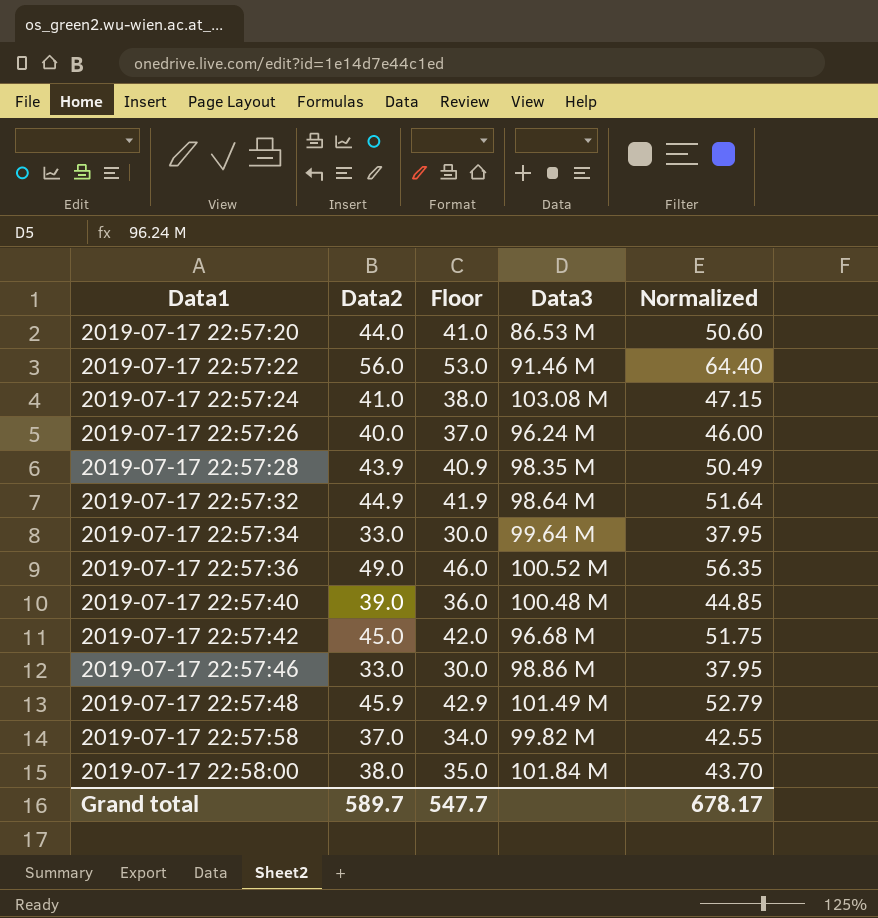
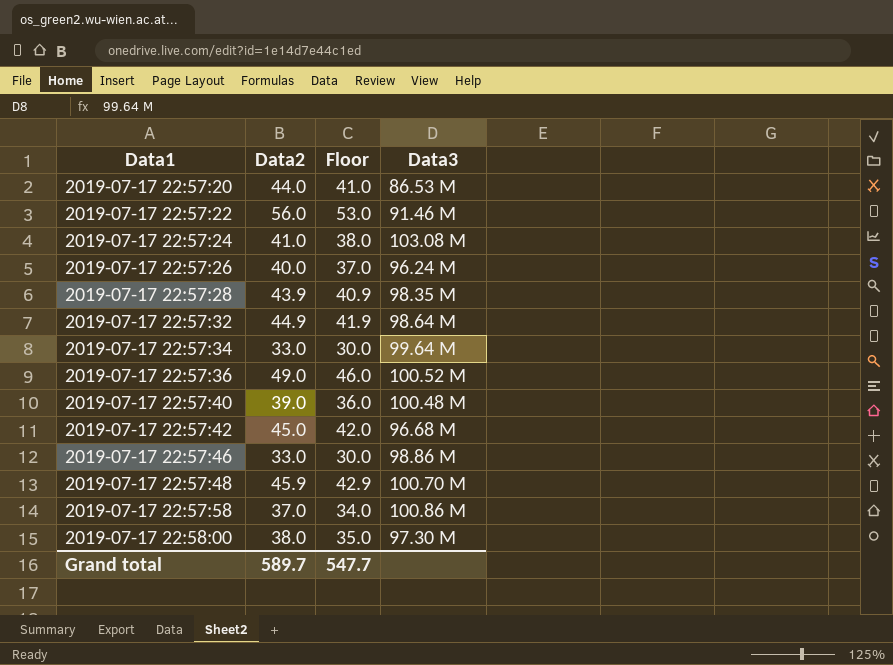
column Normalized | formula: [Data2] * 1.15 -> none
2019-07-17 22:57:48 | Data3: 101.49 M -> 100.70 M
2019-07-17 22:57:58 | Data3: 99.82 M -> 100.86 M
2019-07-17 22:58:00 | Data3: 101.84 M -> 97.30 M

